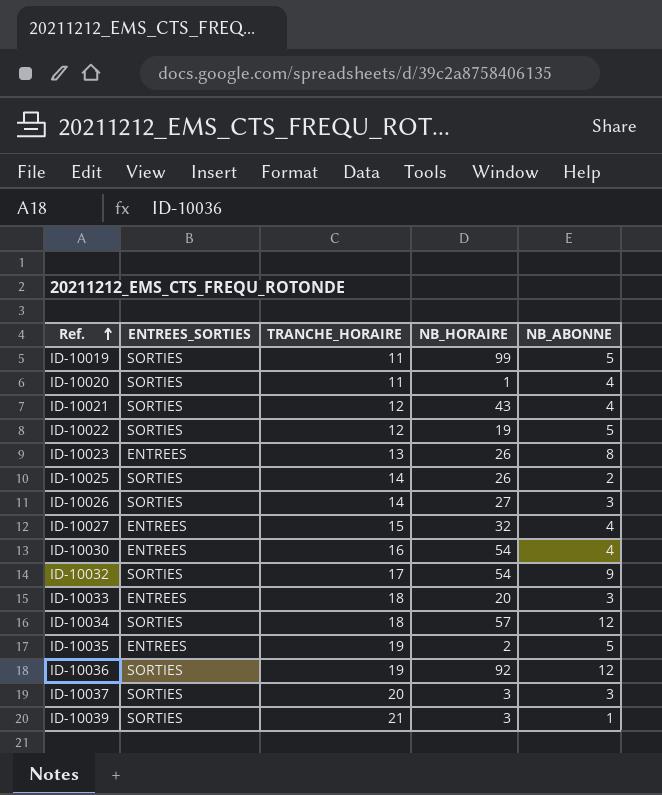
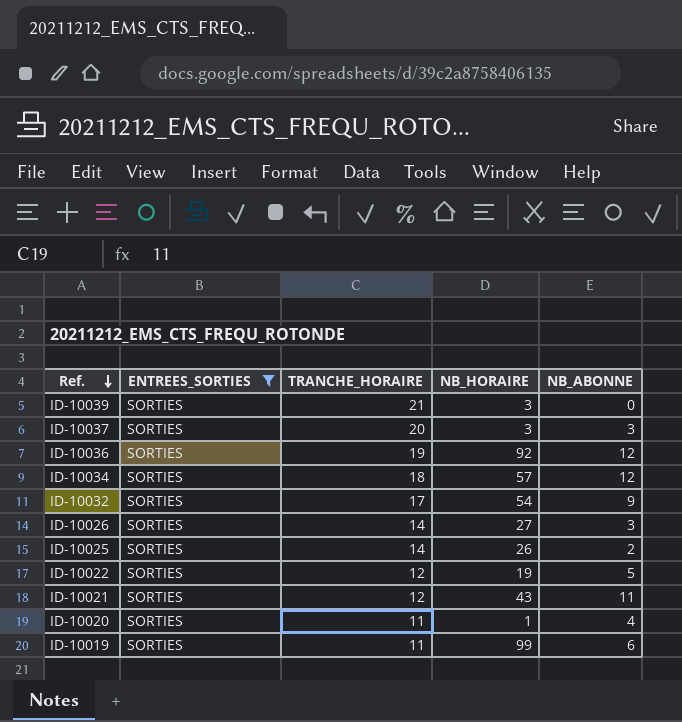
filter: none -> ENTREES_SORTIES = SORTIES
row order: Ref. ascending -> Ref. descending
ID-10039 | NB_ABONNE: 1 -> 0
ID-10021 | NB_ABONNE: 4 -> 11
ID-10019 | NB_ABONNE: 5 -> 6

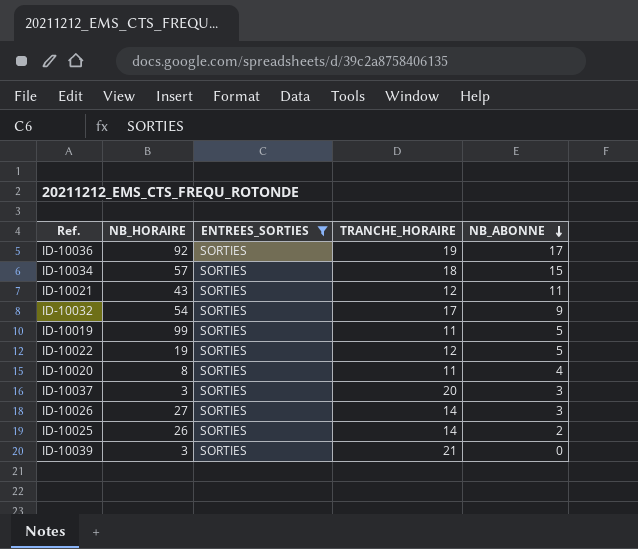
row order: Ref. descending -> NB_ABONNE descending
column NB_HORAIRE | position: 4 -> 2
ID-10036 | NB_ABONNE: 12 -> 17
ID-10034 | NB_ABONNE: 12 -> 15
ID-10019 | NB_ABONNE: 6 -> 5
ID-10020 | NB_HORAIRE: 1 -> 8

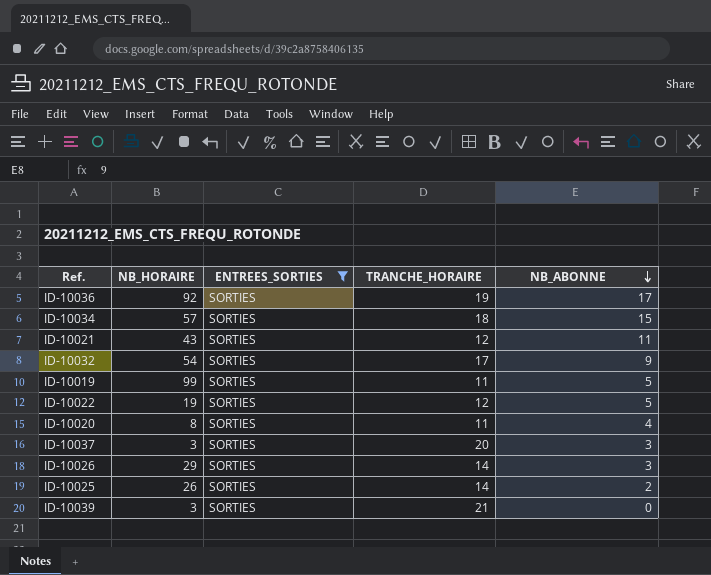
ID-10026 | NB_HORAIRE: 27 -> 29

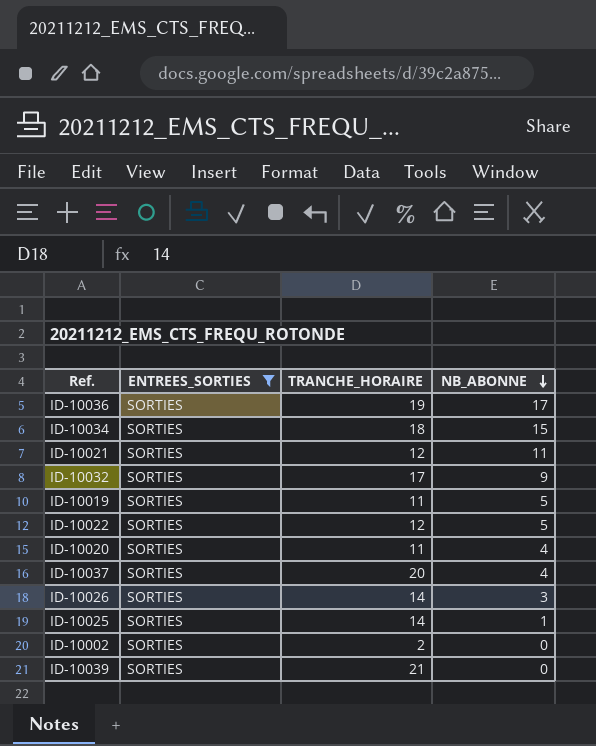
column NB_HORAIRE | position: 2 -> none
ID-10037 | NB_ABONNE: 3 -> 4
ID-10025 | NB_ABONNE: 2 -> 1
row ID-10002: none -> SORTIES | 2 | 0

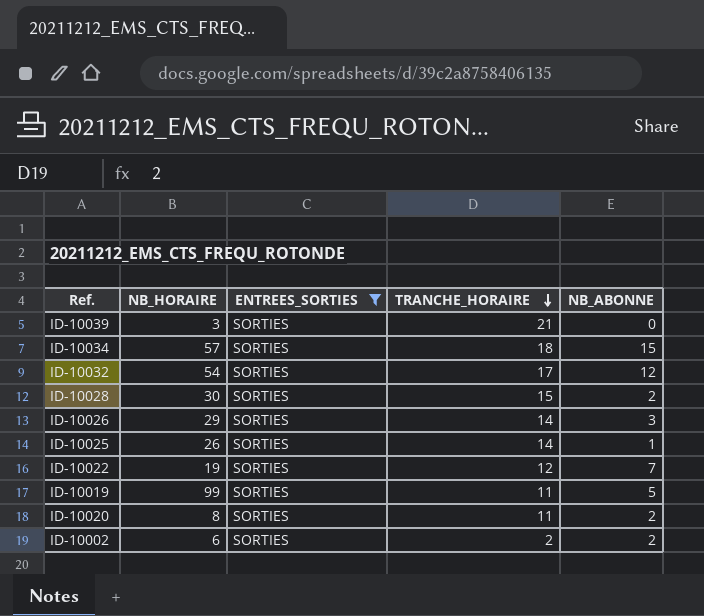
row order: NB_ABONNE descending -> TRANCHE_HORAIRE descending
column NB_HORAIRE | position: none -> 2
row ID-10036: SORTIES | 19 | 17 -> none
row ID-10021: SORTIES | 12 | 11 -> none
row ID-10037: SORTIES | 20 | 4 -> none
ID-10032 | NB_ABONNE: 9 -> 12
row ID-10028: none -> 30 | SORTIES | 15 | 2
ID-10022 | NB_ABONNE: 5 -> 7
ID-10020 | NB_ABONNE: 4 -> 2
ID-10002 | NB_ABONNE: 0 -> 2

